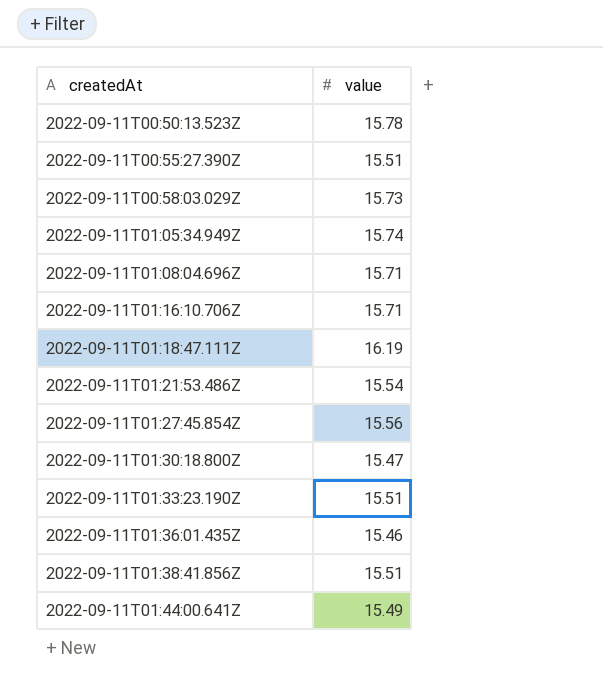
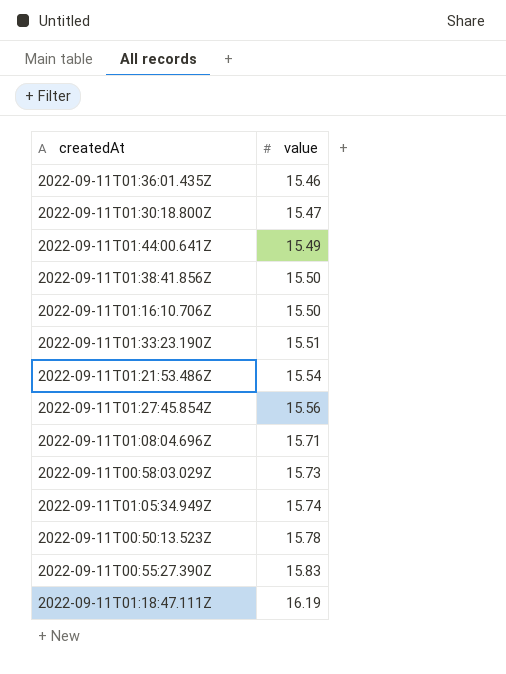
row order: createdAt ascending -> value ascending
2022-09-11T01:38:41.856Z | value: 15.51 -> 15.50
2022-09-11T01:16:10.706Z | value: 15.71 -> 15.50
2022-09-11T00:55:27.390Z | value: 15.51 -> 15.83

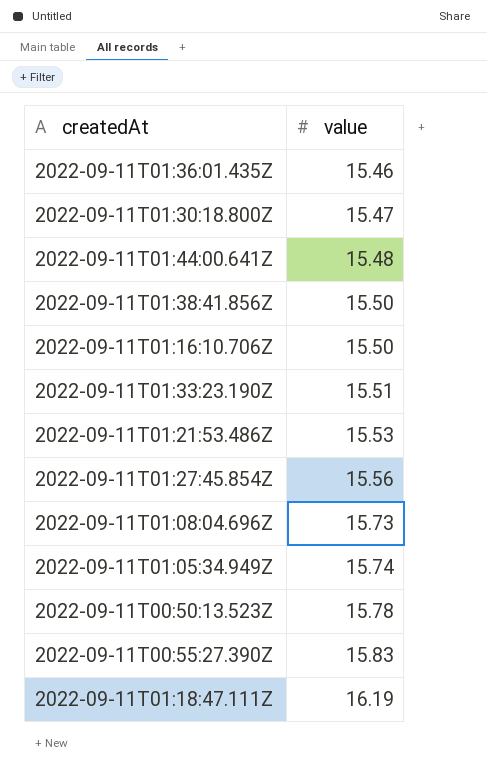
row 2022-09-11T00:58:03.029Z: 15.73 -> none
2022-09-11T01:44:00.641Z | value: 15.49 -> 15.48
2022-09-11T01:21:53.486Z | value: 15.54 -> 15.53
2022-09-11T01:08:04.696Z | value: 15.71 -> 15.73

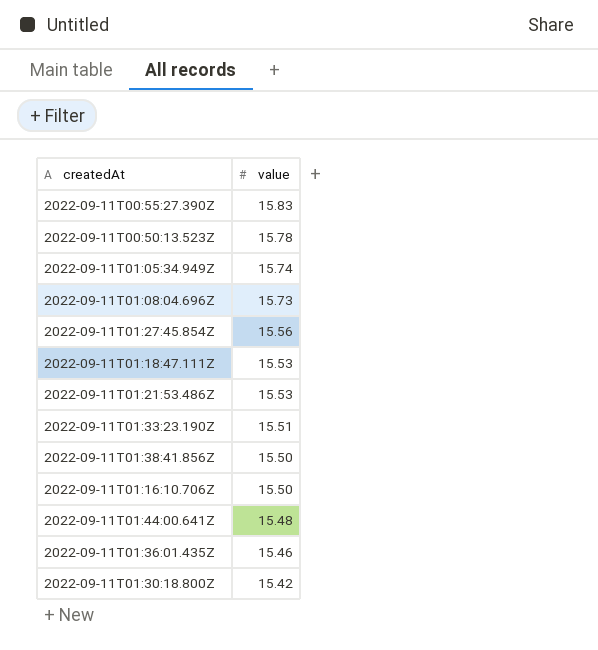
row order: value ascending -> value descending
2022-09-11T01:18:47.111Z | value: 16.19 -> 15.53
2022-09-11T01:30:18.800Z | value: 15.47 -> 15.42

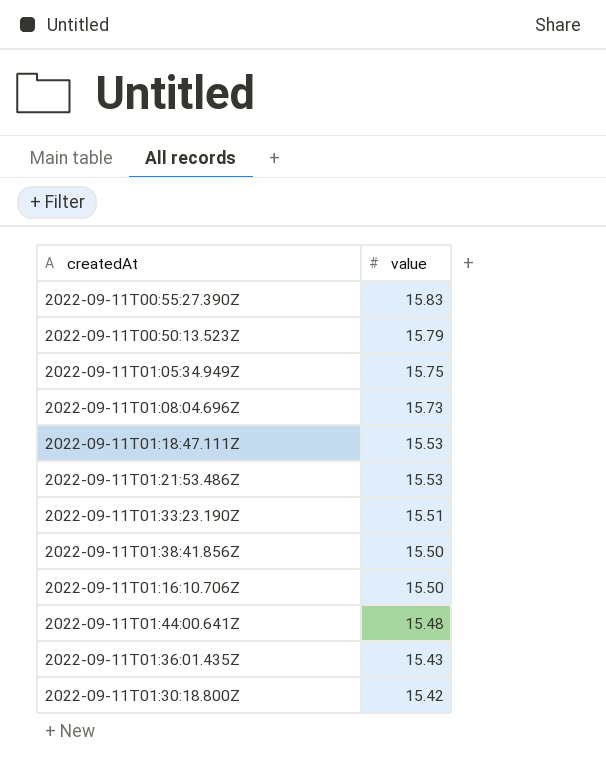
row 2022-09-11T01:27:45.854Z: 15.56 -> none
2022-09-11T00:50:13.523Z | value: 15.78 -> 15.79
2022-09-11T01:05:34.949Z | value: 15.74 -> 15.75
2022-09-11T01:36:01.435Z | value: 15.46 -> 15.43

